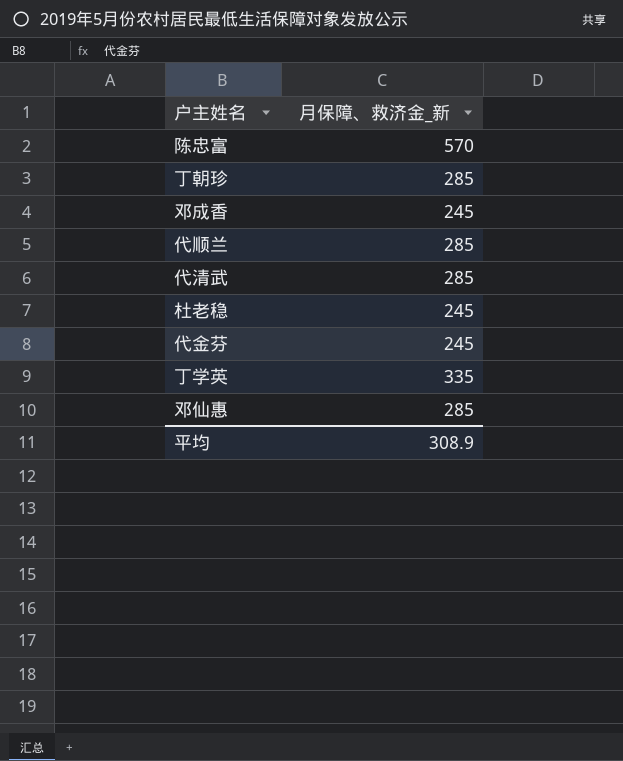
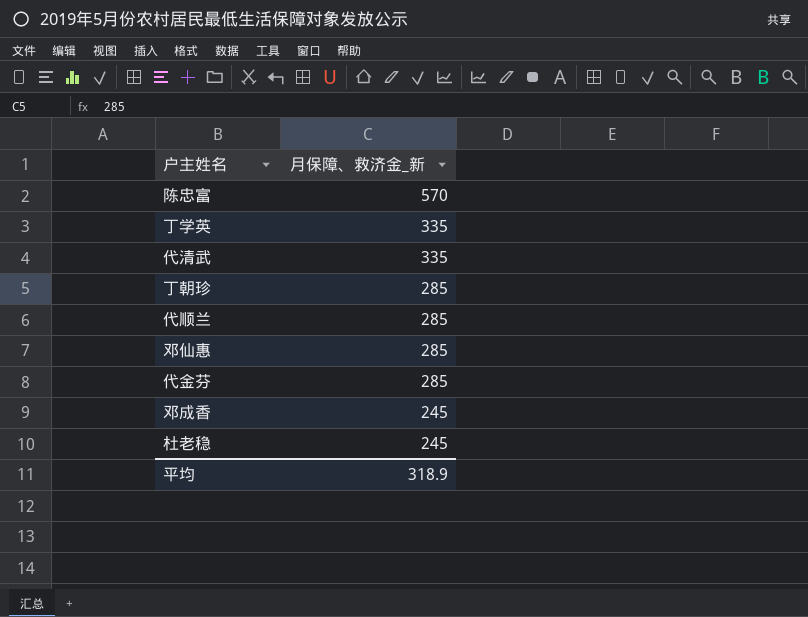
row order: none -> 月保障、救济金_新 descending
代清武 | 月保障、救济金_新: 285 -> 335
代金芬 | 月保障、救济金_新: 245 -> 285
平均 | 月保障、救济金_新: 308.9 -> 318.9

